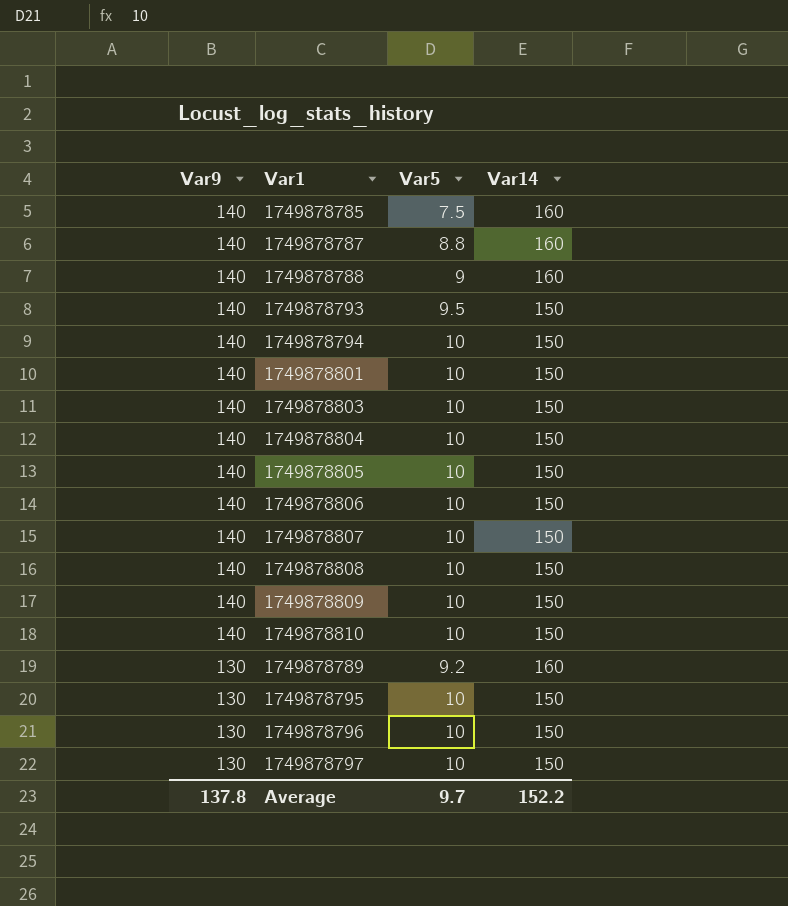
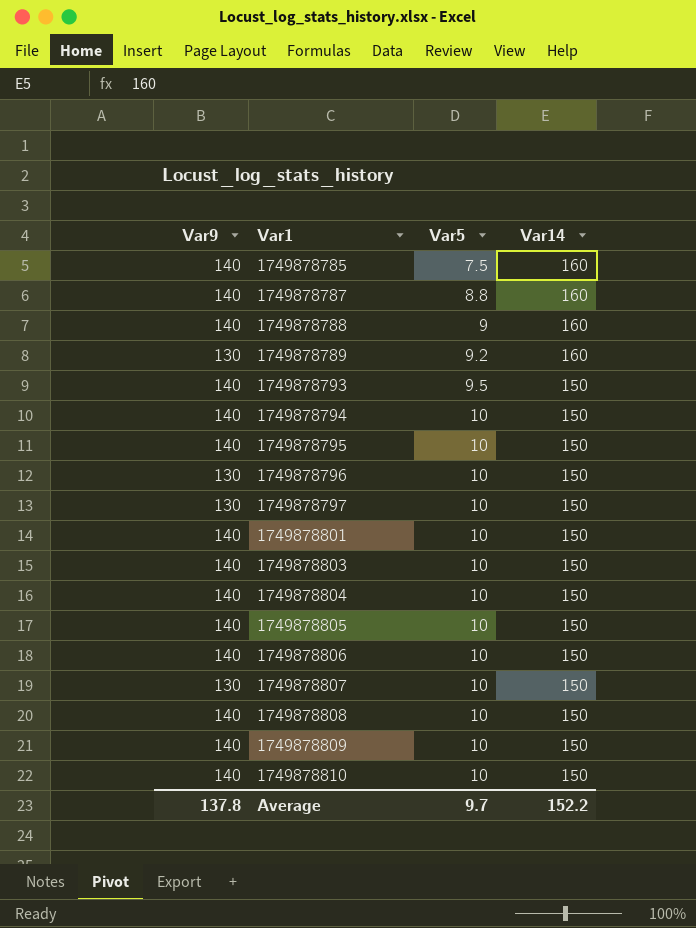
row order: Var9 descending -> Var1 ascending
1749878795 | Var9: 130 -> 140
1749878807 | Var9: 140 -> 130

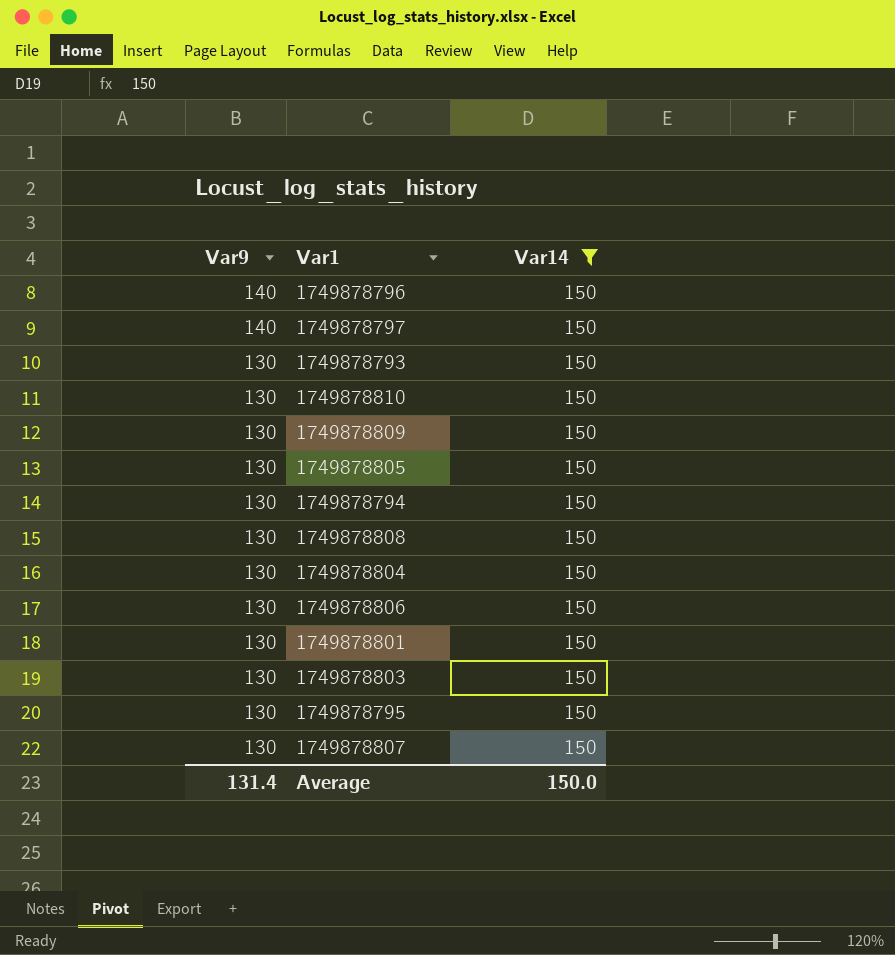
filter: none -> Var14 = 150
row order: Var1 ascending -> Var9 descending
column Var5 | position: 3 -> none
1749878796 | Var9: 130 -> 140
1749878797 | Var9: 130 -> 140
1749878793 | Var9: 140 -> 130
1749878810 | Var9: 140 -> 130
1749878809 | Var9: 140 -> 130
1749878805 | Var9: 140 -> 130
1749878794 | Var9: 140 -> 130
1749878808 | Var9: 140 -> 130
1749878804 | Var9: 140 -> 130
1749878806 | Var9: 140 -> 130
1749878801 | Var9: 140 -> 130
1749878803 | Var9: 140 -> 130
1749878795 | Var9: 140 -> 130
Average | Var9: 137.8 -> 131.4
Average | Var14: 152.2 -> 150.0

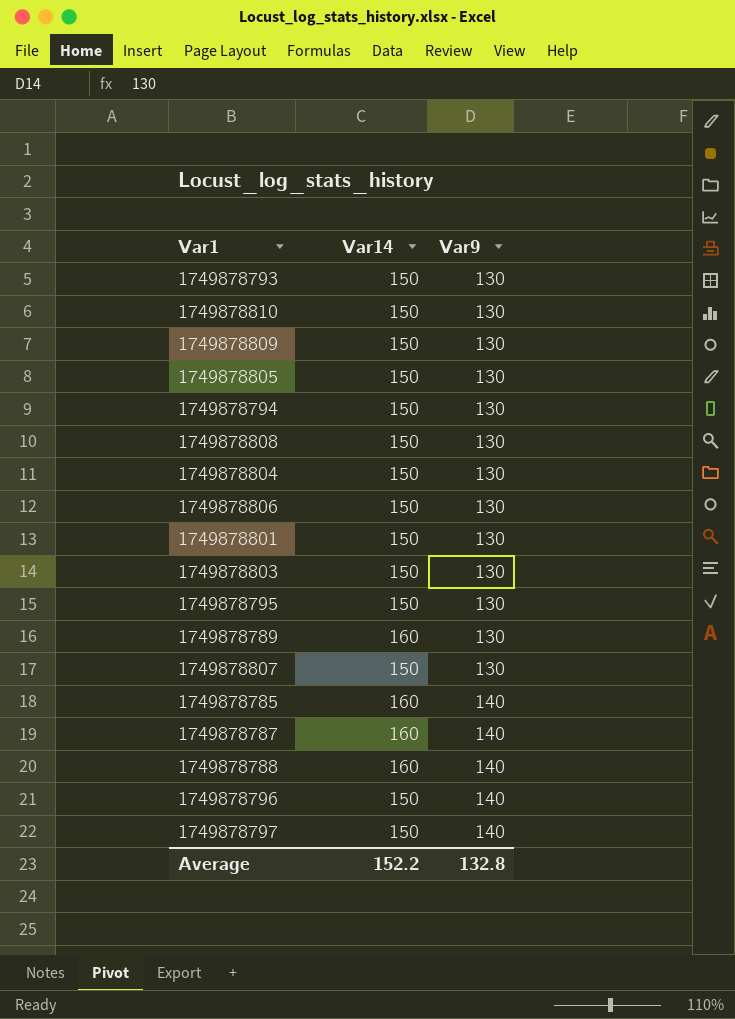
filter: Var14 = 150 -> none
row order: Var9 descending -> Var9 ascending
column Var9 | position: 1 -> 3
Average | Var14: 150.0 -> 152.2
Average | Var9: 131.4 -> 132.8

